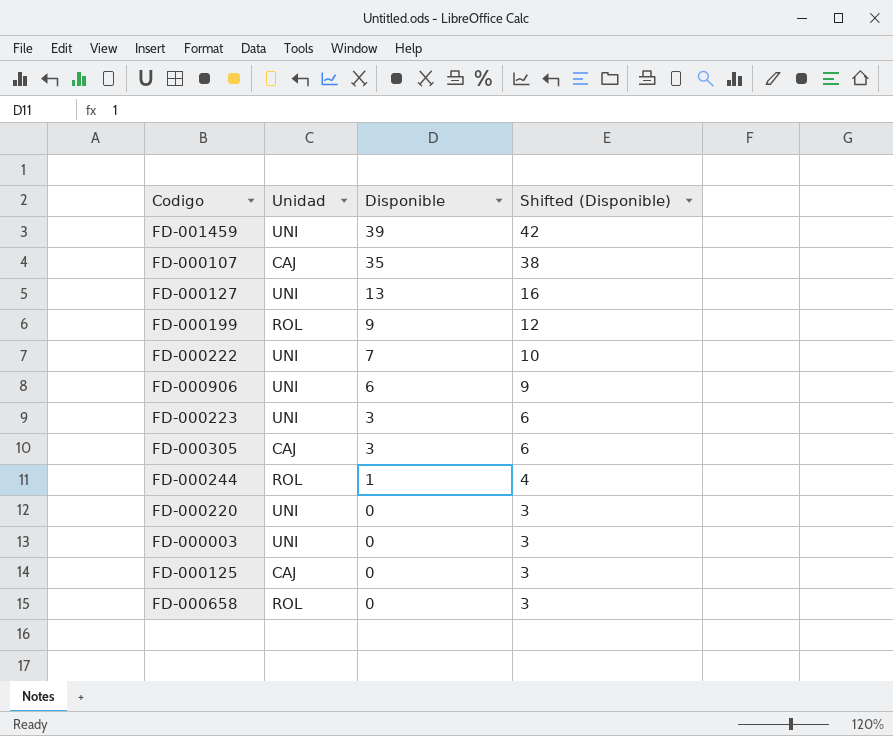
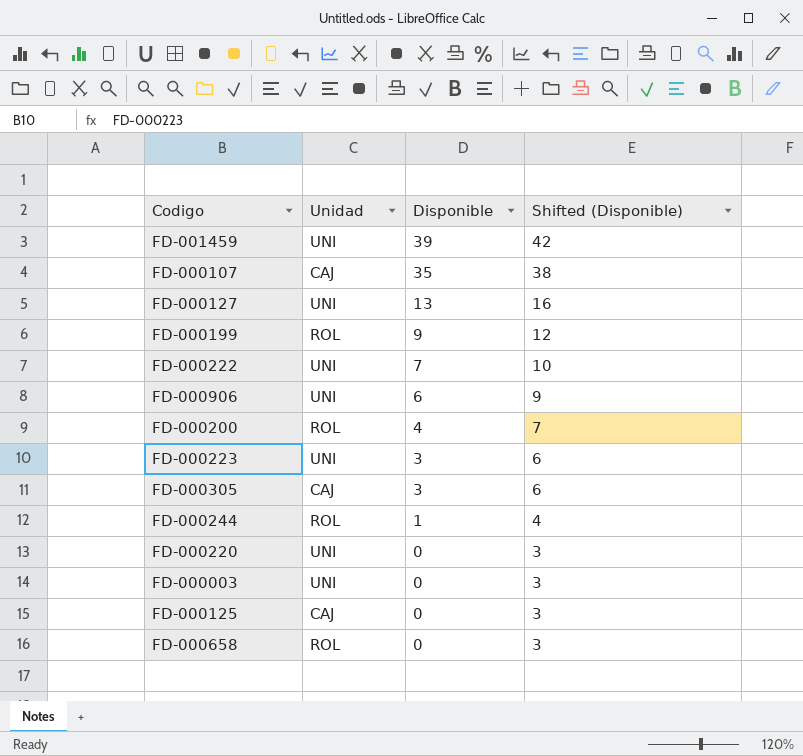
row FD-000200: none -> ROL | 4 | 7

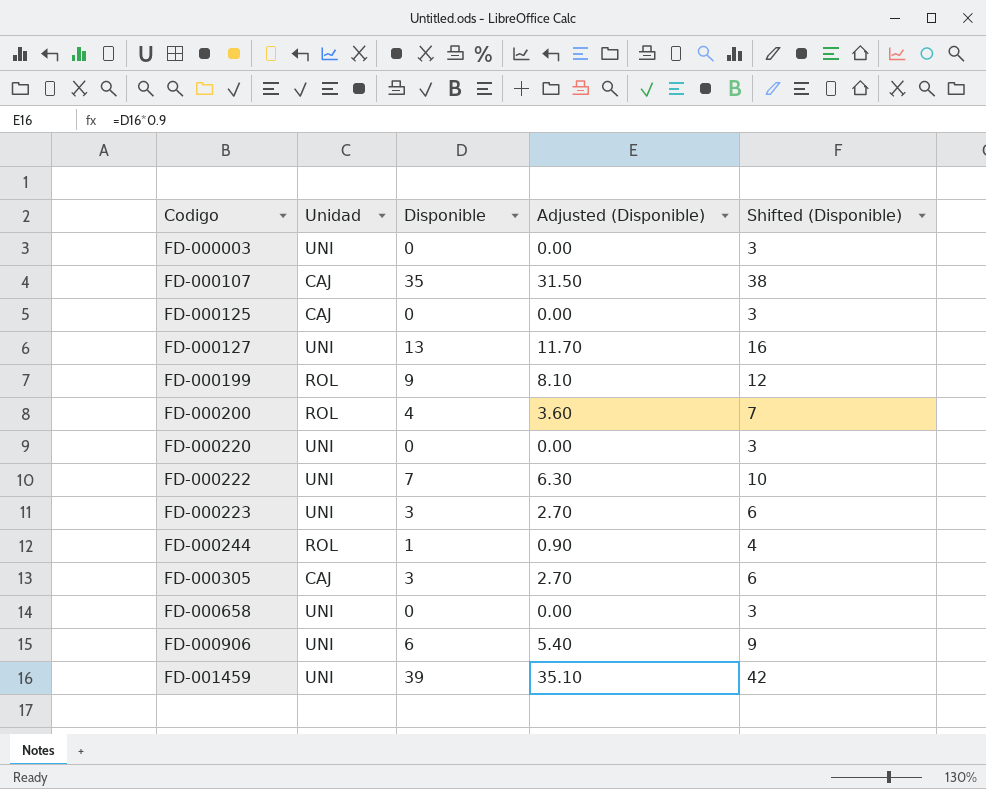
row order: Disponible descending -> Codigo ascending
column Adjusted (Disponible) | formula: none -> [Disponible] * 0.9
FD-000658 | Unidad: ROL -> UNI

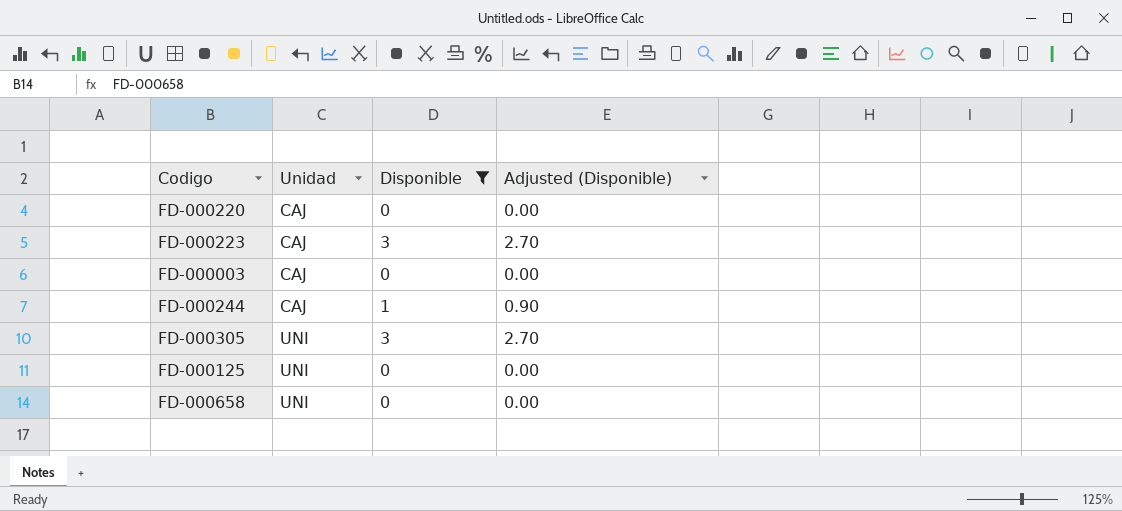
filter: none -> Disponible <= 3
row order: Codigo ascending -> Unidad ascending
column Shifted (Disponible) | formula: [Disponible] + 3 -> none
FD-000220 | Unidad: UNI -> CAJ
FD-000223 | Unidad: UNI -> CAJ
FD-000003 | Unidad: UNI -> CAJ
FD-000244 | Unidad: ROL -> CAJ
FD-000305 | Unidad: CAJ -> UNI
FD-000125 | Unidad: CAJ -> UNI

